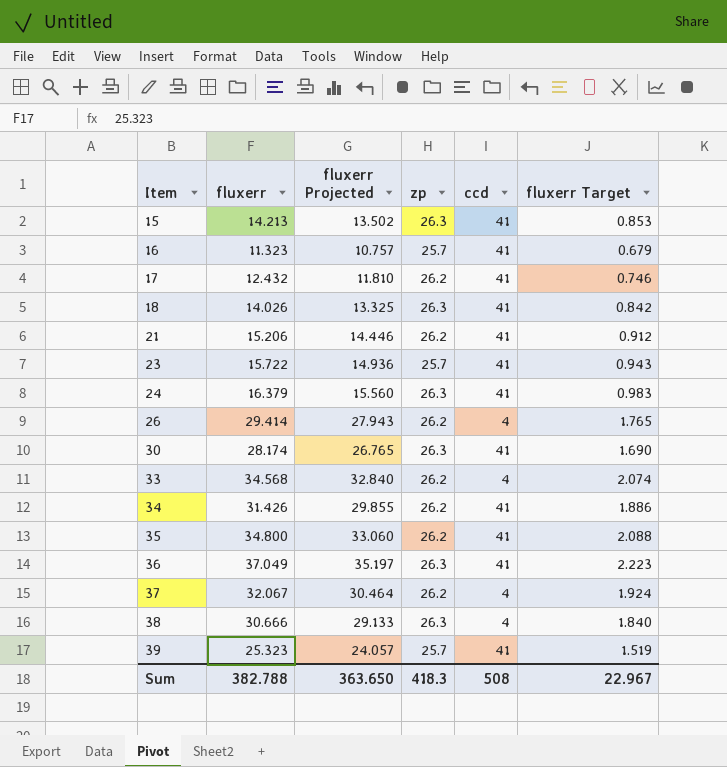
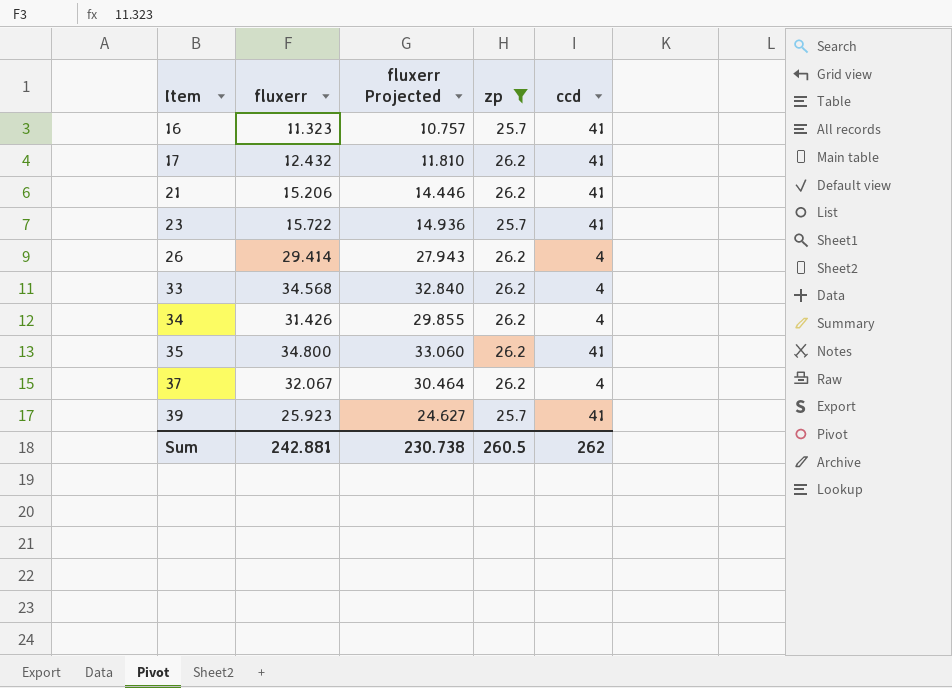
filter: none -> zp != 26.3
column fluxerr Target | formula: [fluxerr] * 0.06 -> none
34 | ccd: 41 -> 4
39 | fluxerr: 25.323 -> 25.923
39 | fluxerr Projected: 24.057 -> 24.627
Sum | fluxerr: 382.788 -> 242.881
Sum | fluxerr Projected: 363.650 -> 230.738
Sum | zp: 418.3 -> 260.5
Sum | ccd: 508 -> 262

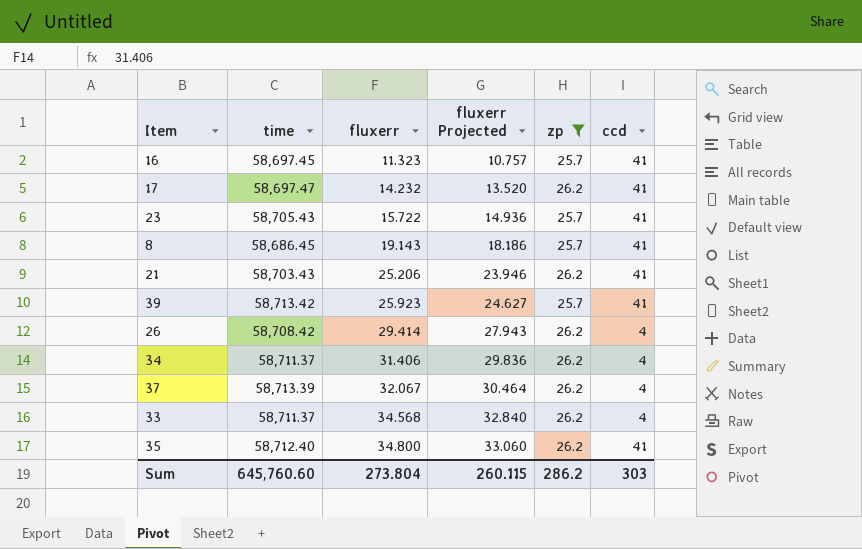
row order: Item ascending -> fluxerr ascending
column time | position: none -> 2
17 | fluxerr: 12.432 -> 14.232
17 | fluxerr Projected: 11.810 -> 13.520
row 8: none -> 58,686.45 | 19.143 | 18.186 | 25.7 | 41
21 | fluxerr: 15.206 -> 25.206
21 | fluxerr Projected: 14.446 -> 23.946
34 | fluxerr: 31.426 -> 31.406
34 | fluxerr Projected: 29.855 -> 29.836
Sum | fluxerr: 242.881 -> 273.804
Sum | fluxerr Projected: 230.738 -> 260.115
Sum | zp: 260.5 -> 286.2
Sum | ccd: 262 -> 303

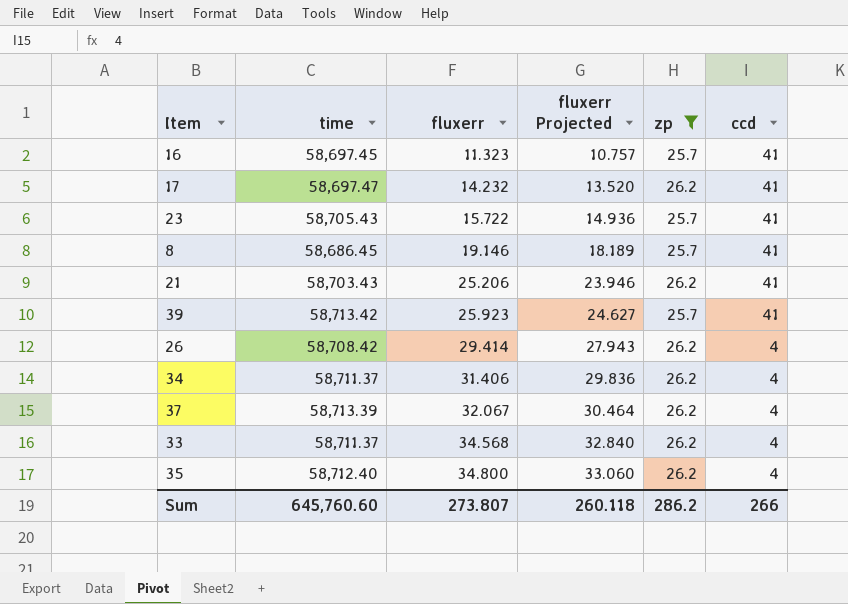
8 | fluxerr: 19.143 -> 19.146
8 | fluxerr Projected: 18.186 -> 18.189
35 | ccd: 41 -> 4
Sum | fluxerr: 273.804 -> 273.807
Sum | fluxerr Projected: 260.115 -> 260.118
Sum | ccd: 303 -> 266

